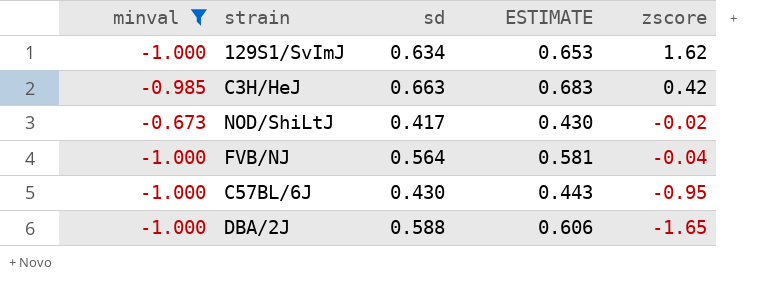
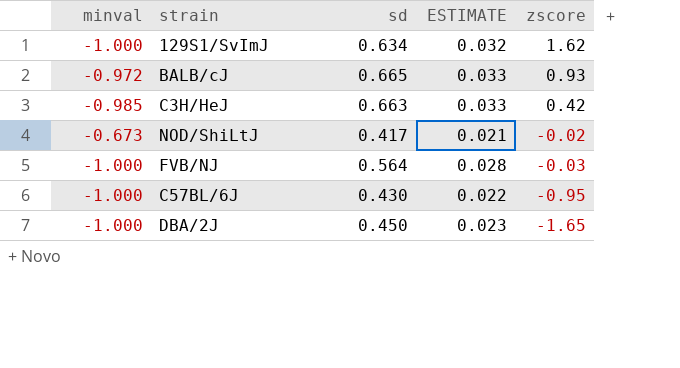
filter: minval != -0.972 -> none
column ESTIMATE | formula: [sd] * 1.03 -> [sd] * 0.05
FVB/NJ | zscore: -0.04 -> -0.03
DBA/2J | sd: 0.588 -> 0.450

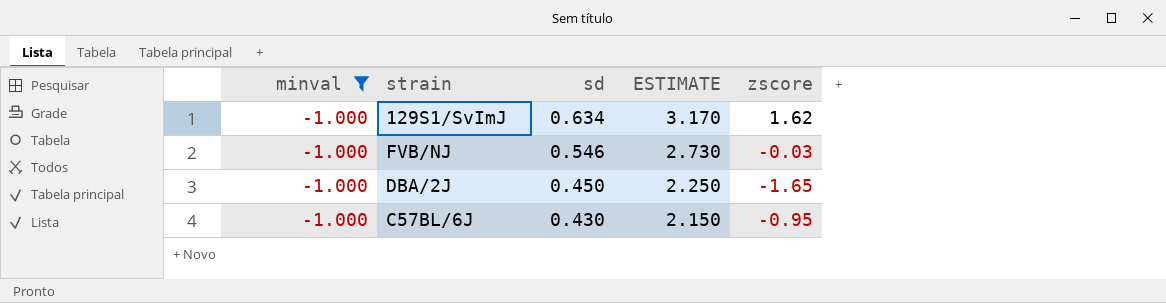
filter: none -> minval = -1.000
row order: zscore descending -> sd descending
column ESTIMATE | formula: [sd] * 0.05 -> [sd] * 5
FVB/NJ | sd: 0.564 -> 0.546

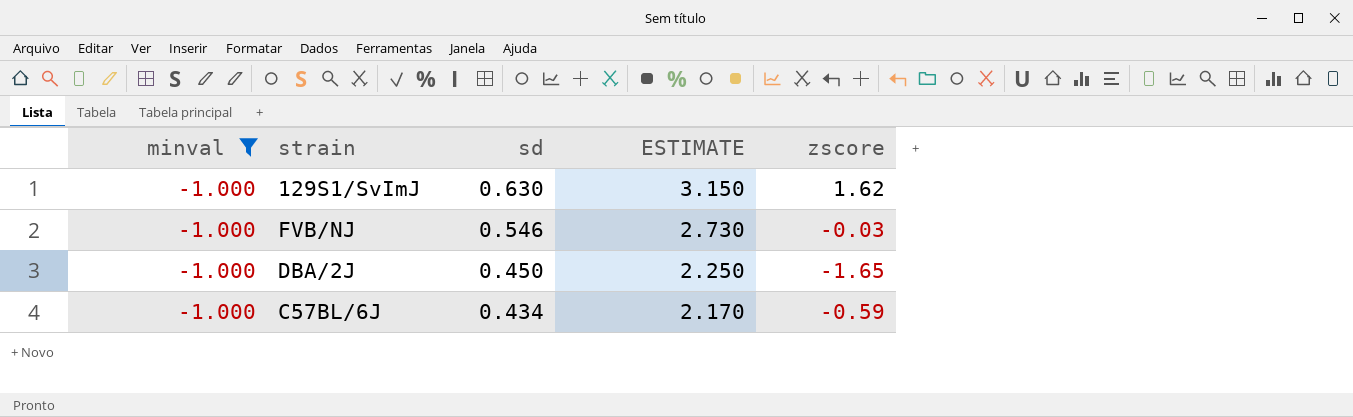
129S1/SvImJ | sd: 0.634 -> 0.630
129S1/SvImJ | ESTIMATE: 3.170 -> 3.150
C57BL/6J | sd: 0.430 -> 0.434
C57BL/6J | ESTIMATE: 2.150 -> 2.170
C57BL/6J | zscore: -0.95 -> -0.59

